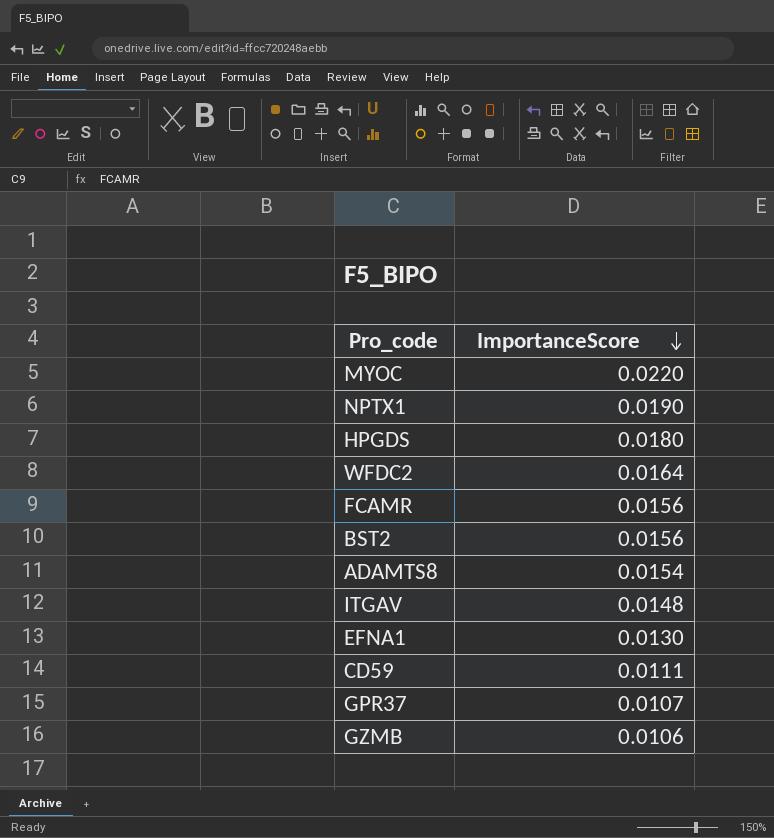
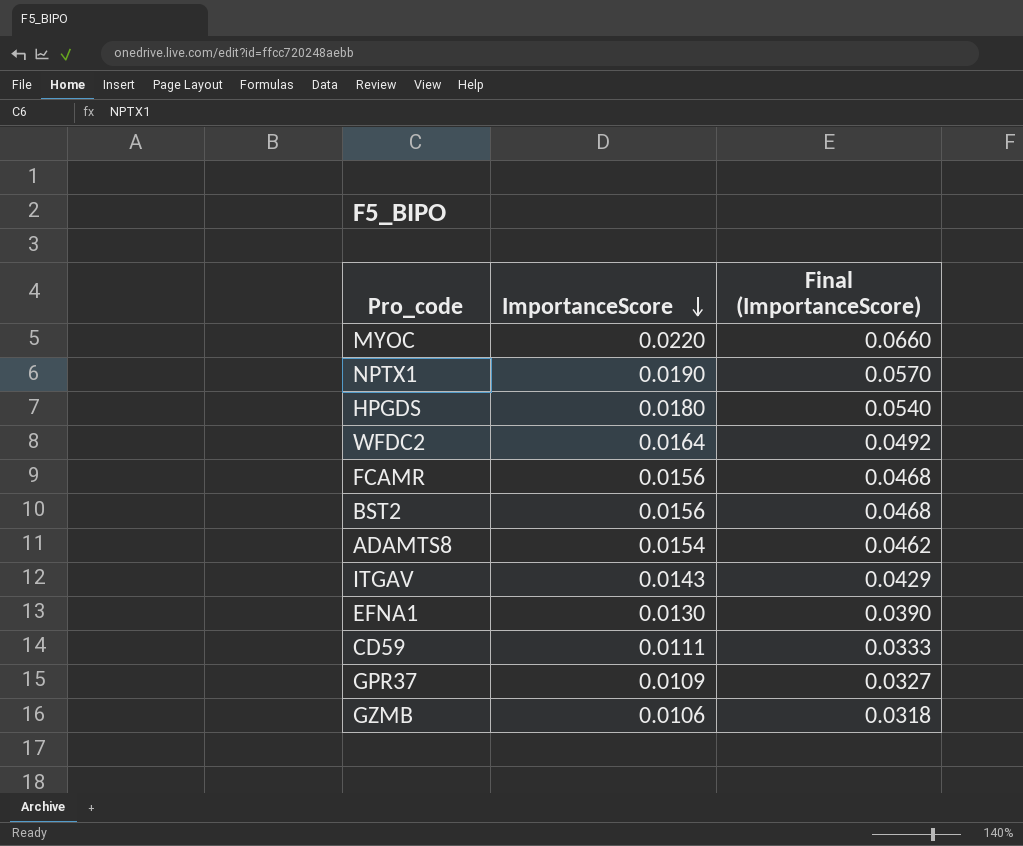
column Final (ImportanceScore) | formula: none -> [ImportanceScore] * 3
ITGAV | ImportanceScore: 0.0148 -> 0.0143
GPR37 | ImportanceScore: 0.0107 -> 0.0109

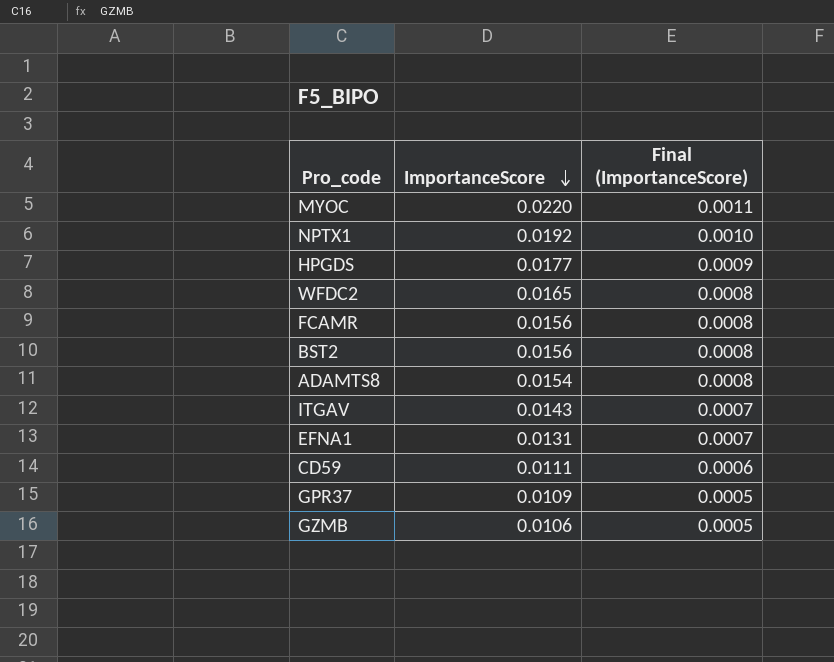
column Final (ImportanceScore) | formula: [ImportanceScore] * 3 -> [ImportanceScore] * 0.05
NPTX1 | ImportanceScore: 0.0190 -> 0.0192
HPGDS | ImportanceScore: 0.0180 -> 0.0177
WFDC2 | ImportanceScore: 0.0164 -> 0.0165
EFNA1 | ImportanceScore: 0.0130 -> 0.0131

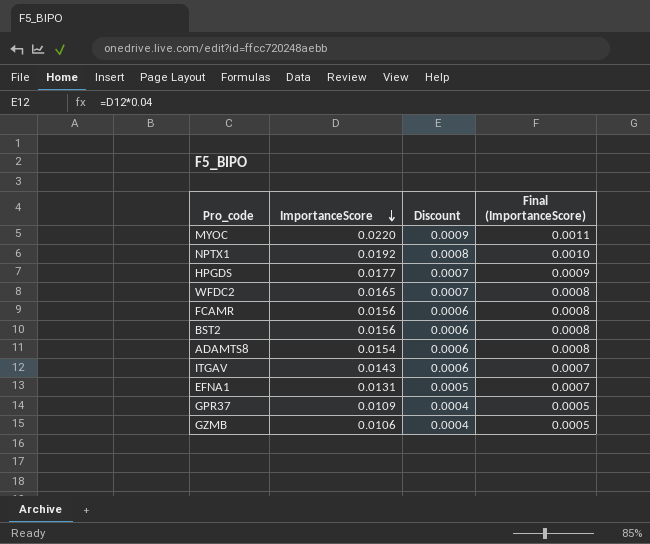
column Discount | formula: none -> [ImportanceScore] * 0.04
row CD59: 0.0111 | 0.0006 -> none

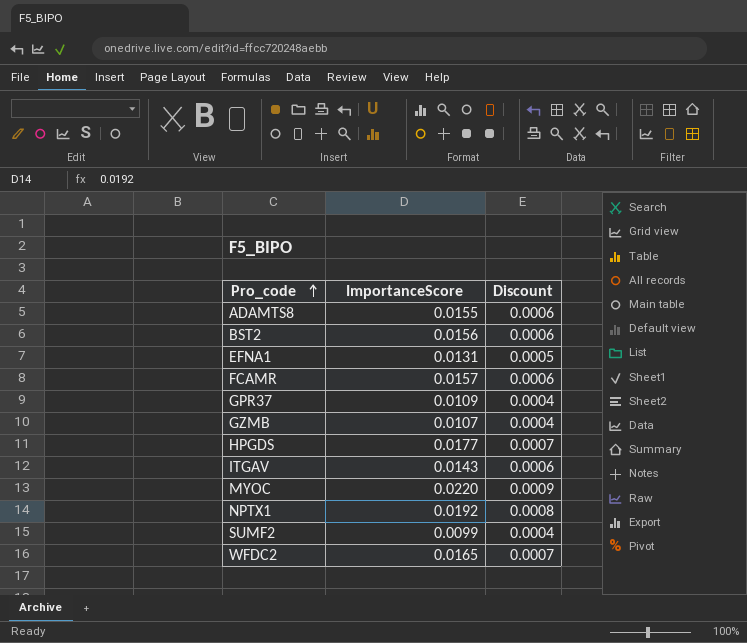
row order: ImportanceScore descending -> Pro_code ascending
column Final (ImportanceScore) | formula: [ImportanceScore] * 0.05 -> none
ADAMTS8 | ImportanceScore: 0.0154 -> 0.0155
FCAMR | ImportanceScore: 0.0156 -> 0.0157
GZMB | ImportanceScore: 0.0106 -> 0.0107
row SUMF2: none -> 0.0099 | 0.0004

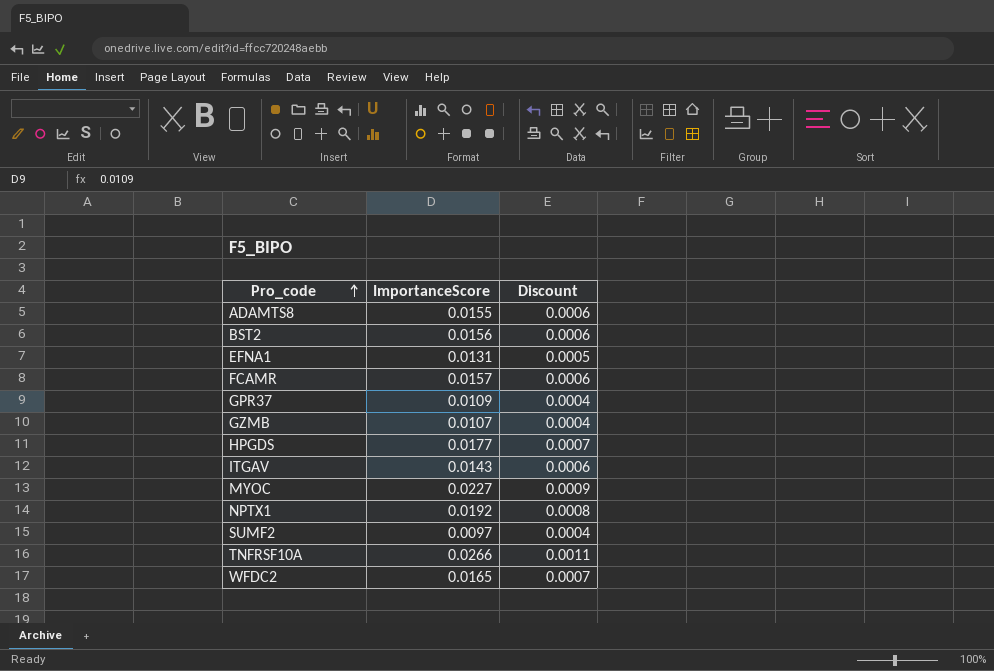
MYOC | ImportanceScore: 0.0220 -> 0.0227
SUMF2 | ImportanceScore: 0.0099 -> 0.0097
row TNFRSF10A: none -> 0.0266 | 0.0011

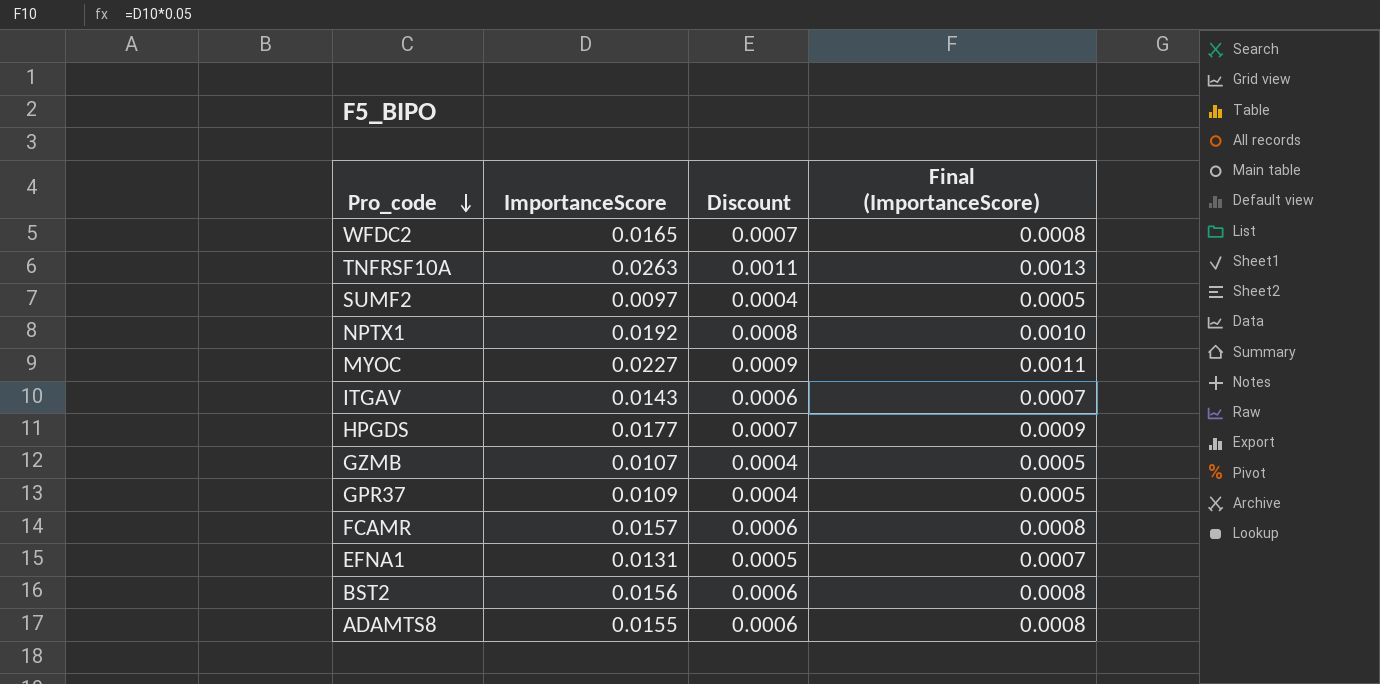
row order: Pro_code ascending -> Pro_code descending
column Final (ImportanceScore) | formula: none -> [ImportanceScore] * 0.05
TNFRSF10A | ImportanceScore: 0.0266 -> 0.0263

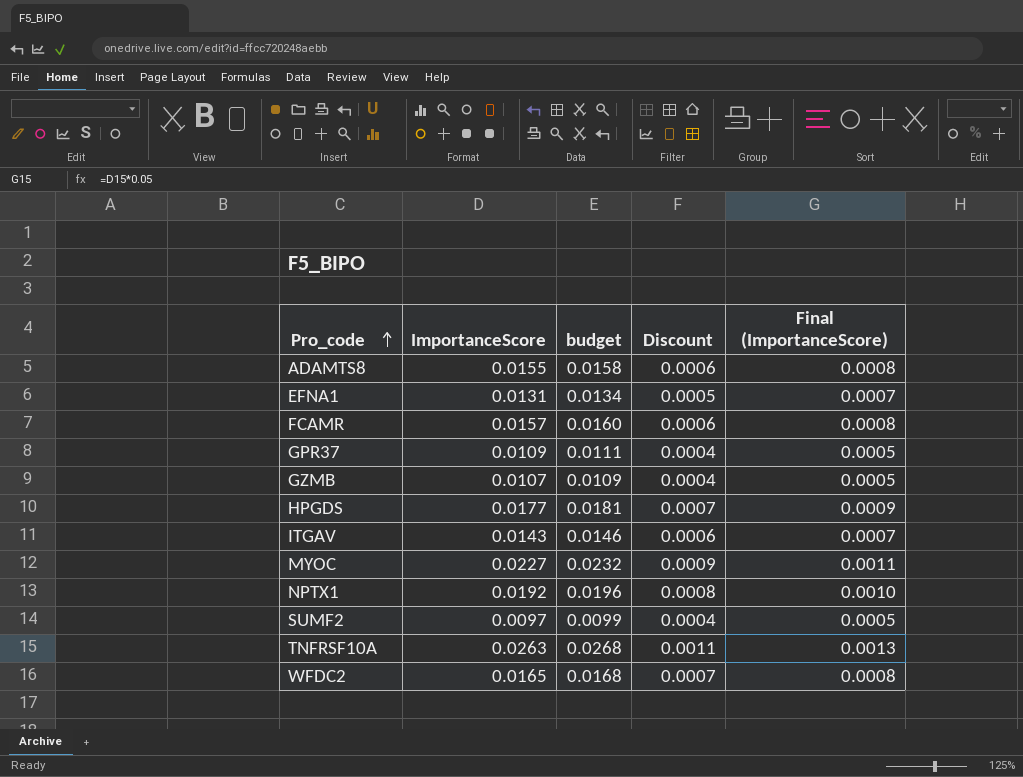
row order: Pro_code descending -> Pro_code ascending
column budget | formula: none -> [ImportanceScore] * 1.02
row BST2: 0.0156 | 0.0006 | 0.0008 -> none

